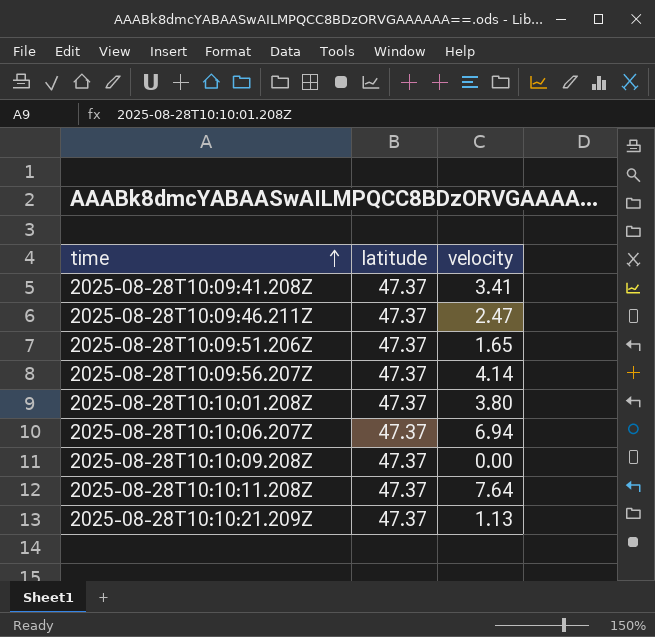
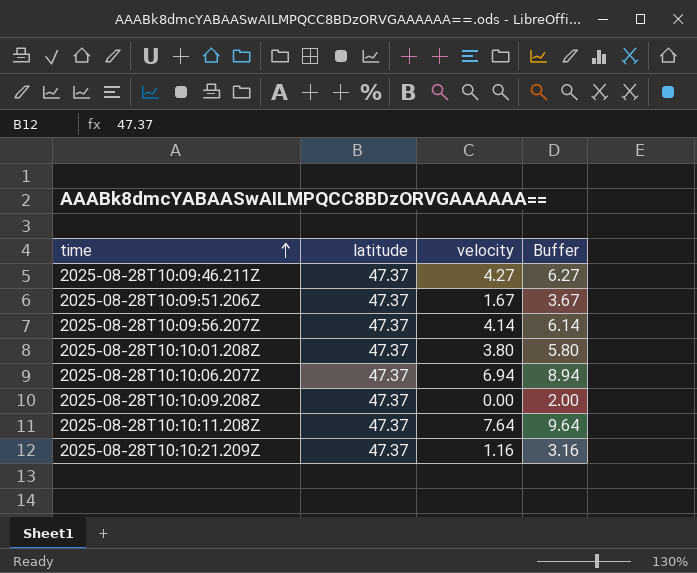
column Buffer | formula: none -> [velocity] + 2
row 2025-08-28T10:09:41.208Z: 47.37 | 3.41 -> none
2025-08-28T10:09:46.211Z | velocity: 2.47 -> 4.27
2025-08-28T10:09:51.206Z | velocity: 1.65 -> 1.67
2025-08-28T10:10:21.209Z | velocity: 1.13 -> 1.16

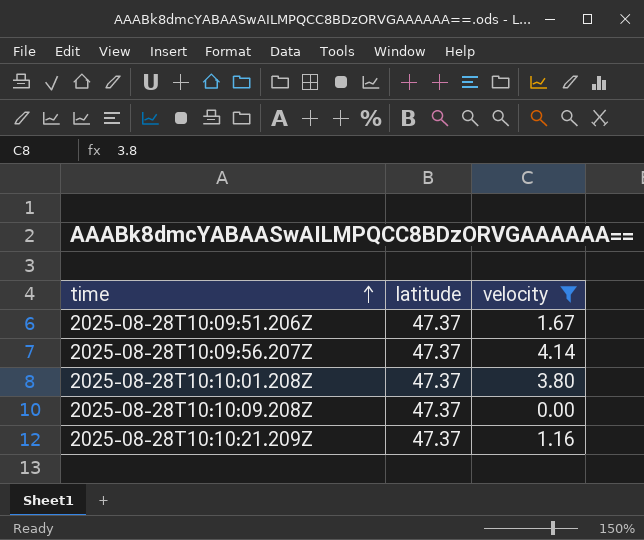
filter: none -> velocity <= 4.14
column Buffer | formula: [velocity] + 2 -> none

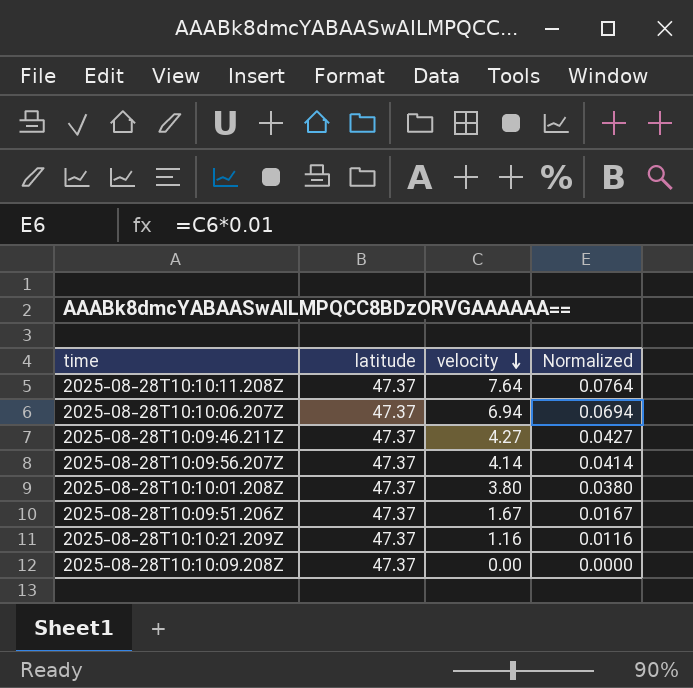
filter: velocity <= 4.14 -> none
row order: time ascending -> velocity descending
column Normalized | formula: none -> [velocity] * 0.01

